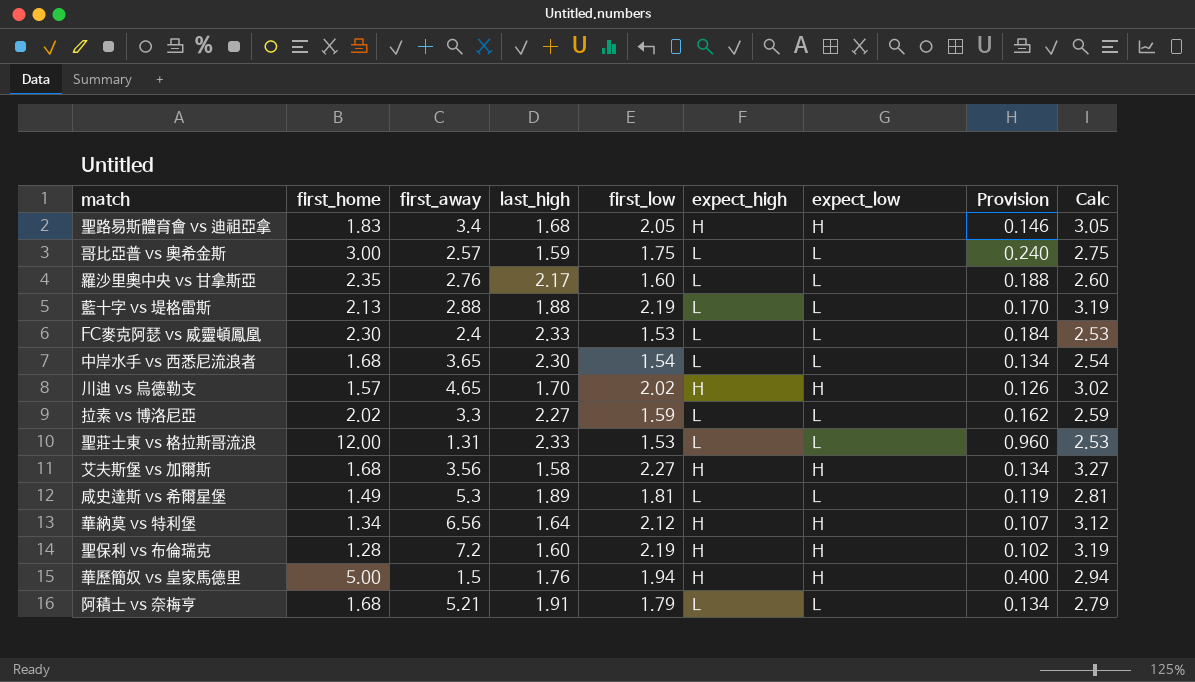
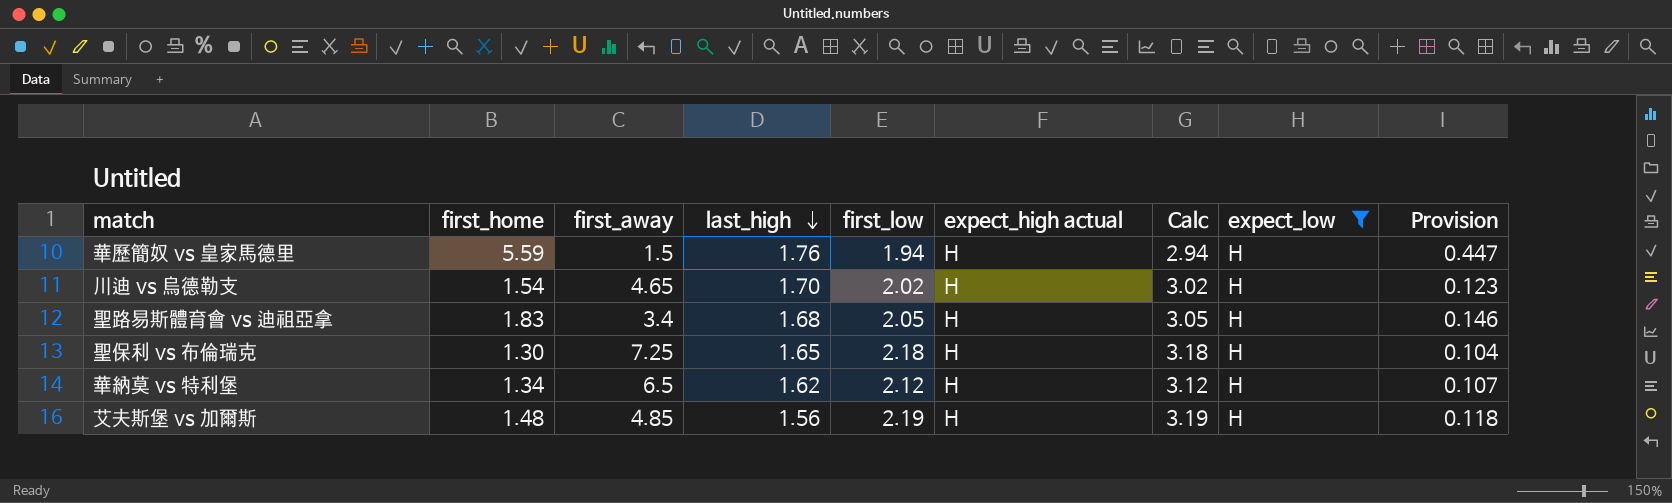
filter: none -> expect_low = H
row order: none -> last_high descending
column name: expect_high -> expect_high actual
column Calc | position: 9 -> 7
華歷簡奴 vs 皇家馬德里 | first_home: 5.00 -> 5.59
華歷簡奴 vs 皇家馬德里 | Provision: 0.400 -> 0.447
川迪 vs 烏德勒支 | first_home: 1.57 -> 1.54
川迪 vs 烏德勒支 | Provision: 0.126 -> 0.123
聖保利 vs 布倫瑞克 | first_home: 1.28 -> 1.30
聖保利 vs 布倫瑞克 | first_away: 7.2 -> 7.25
聖保利 vs 布倫瑞克 | last_high: 1.60 -> 1.65
聖保利 vs 布倫瑞克 | first_low: 2.19 -> 2.18
聖保利 vs 布倫瑞克 | Calc: 3.19 -> 3.18
聖保利 vs 布倫瑞克 | Provision: 0.102 -> 0.104
華納莫 vs 特利堡 | first_away: 6.56 -> 6.5
華納莫 vs 特利堡 | last_high: 1.64 -> 1.62
艾夫斯堡 vs 加爾斯 | first_home: 1.68 -> 1.48
艾夫斯堡 vs 加爾斯 | first_away: 3.56 -> 4.85
艾夫斯堡 vs 加爾斯 | last_high: 1.58 -> 1.56
艾夫斯堡 vs 加爾斯 | first_low: 2.27 -> 2.19
艾夫斯堡 vs 加爾斯 | Calc: 3.27 -> 3.19
艾夫斯堡 vs 加爾斯 | Provision: 0.134 -> 0.118

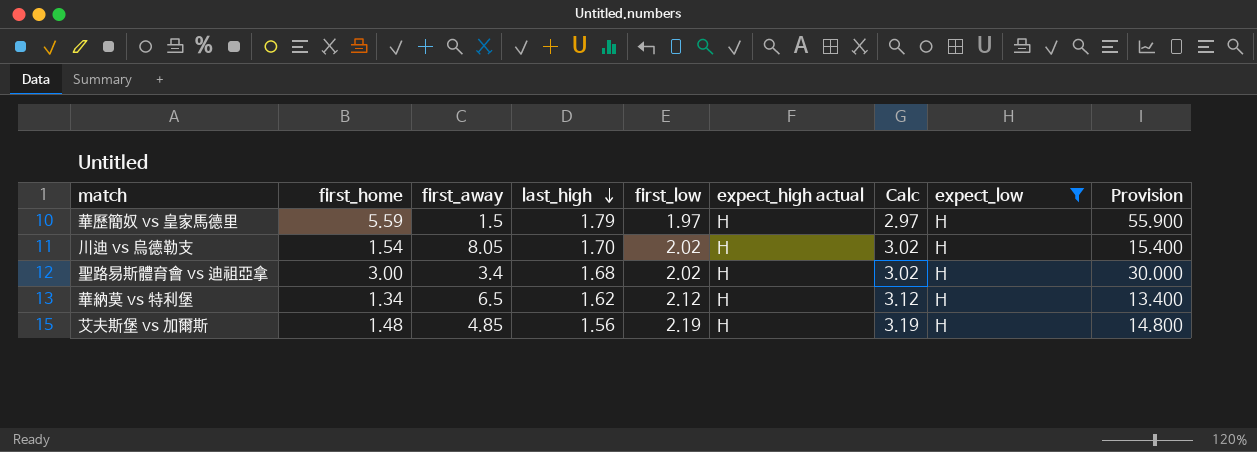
column Provision | formula: [first_home] * 0.08 -> [first_home] * 10
row 聖保利 vs 布倫瑞克: 1.30 | 7.25 | 1.65 | 2.18 | H | 3.18 | H | 0.104 -> none
華歷簡奴 vs 皇家馬德里 | last_high: 1.76 -> 1.79
華歷簡奴 vs 皇家馬德里 | first_low: 1.94 -> 1.97
華歷簡奴 vs 皇家馬德里 | Calc: 2.94 -> 2.97
川迪 vs 烏德勒支 | first_away: 4.65 -> 8.05
聖路易斯體育會 vs 迪祖亞拿 | first_home: 1.83 -> 3.00
聖路易斯體育會 vs 迪祖亞拿 | first_low: 2.05 -> 2.02
聖路易斯體育會 vs 迪祖亞拿 | Calc: 3.05 -> 3.02

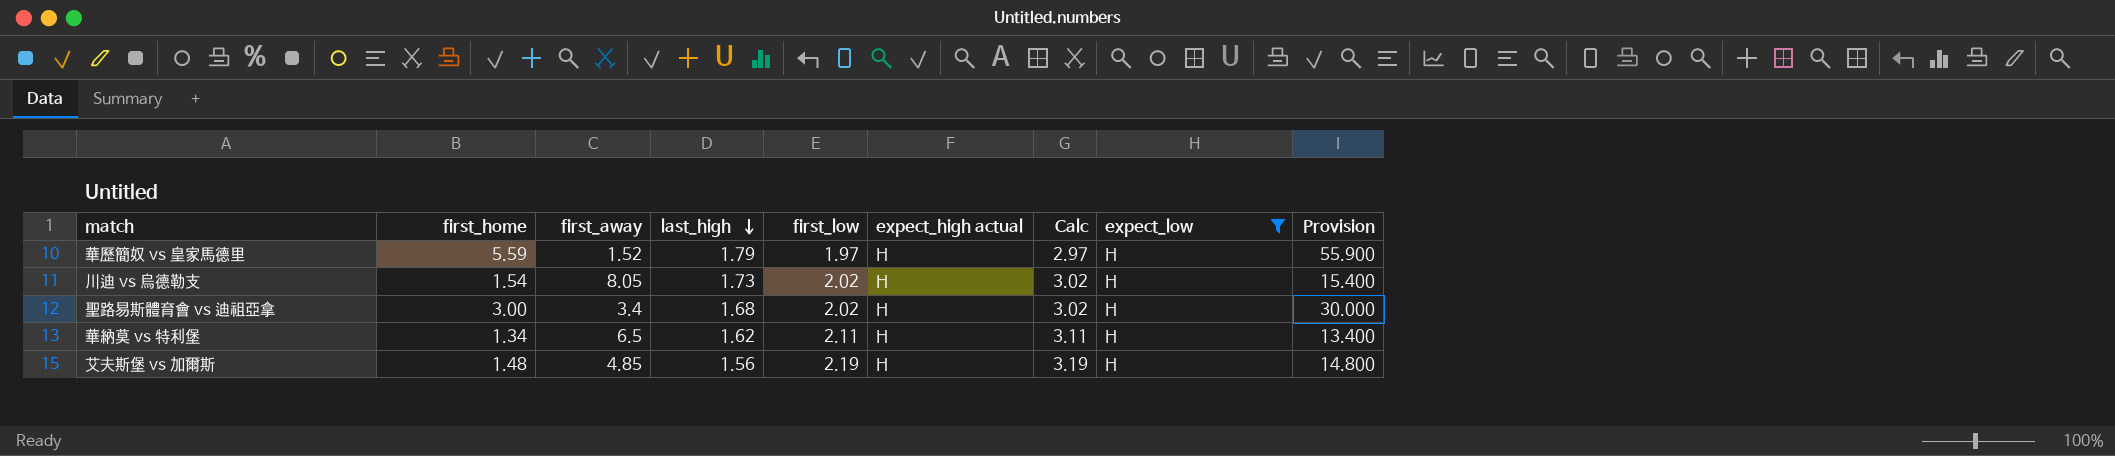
華歷簡奴 vs 皇家馬德里 | first_away: 1.5 -> 1.52
川迪 vs 烏德勒支 | last_high: 1.70 -> 1.73
華納莫 vs 特利堡 | first_low: 2.12 -> 2.11
華納莫 vs 特利堡 | Calc: 3.12 -> 3.11

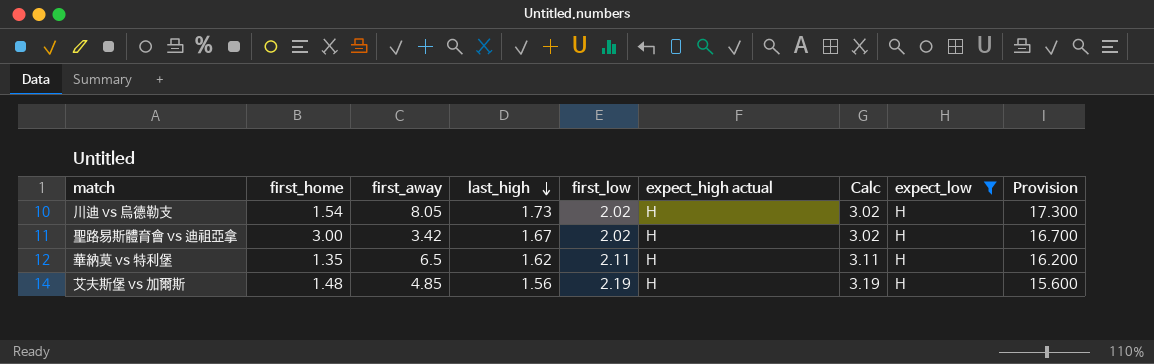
column Provision | formula: [first_home] * 10 -> [last_high] * 10
row 華歷簡奴 vs 皇家馬德里: 5.59 | 1.52 | 1.79 | 1.97 | H | 2.97 | H | 55.900 -> none
聖路易斯體育會 vs 迪祖亞拿 | first_away: 3.4 -> 3.42
聖路易斯體育會 vs 迪祖亞拿 | last_high: 1.68 -> 1.67
華納莫 vs 特利堡 | first_home: 1.34 -> 1.35

